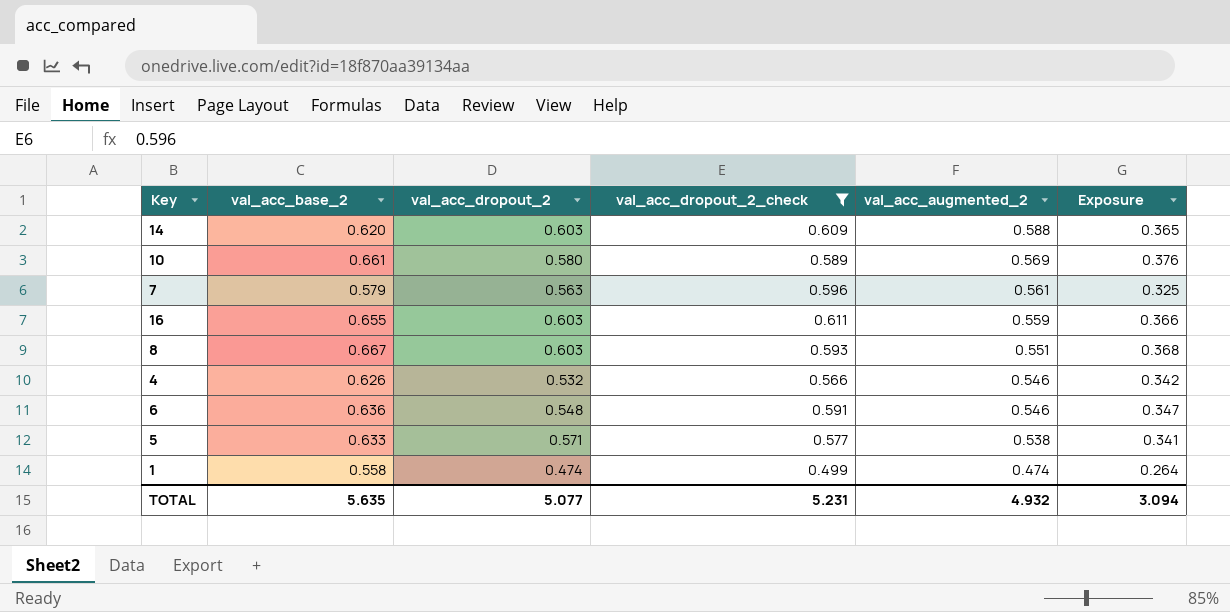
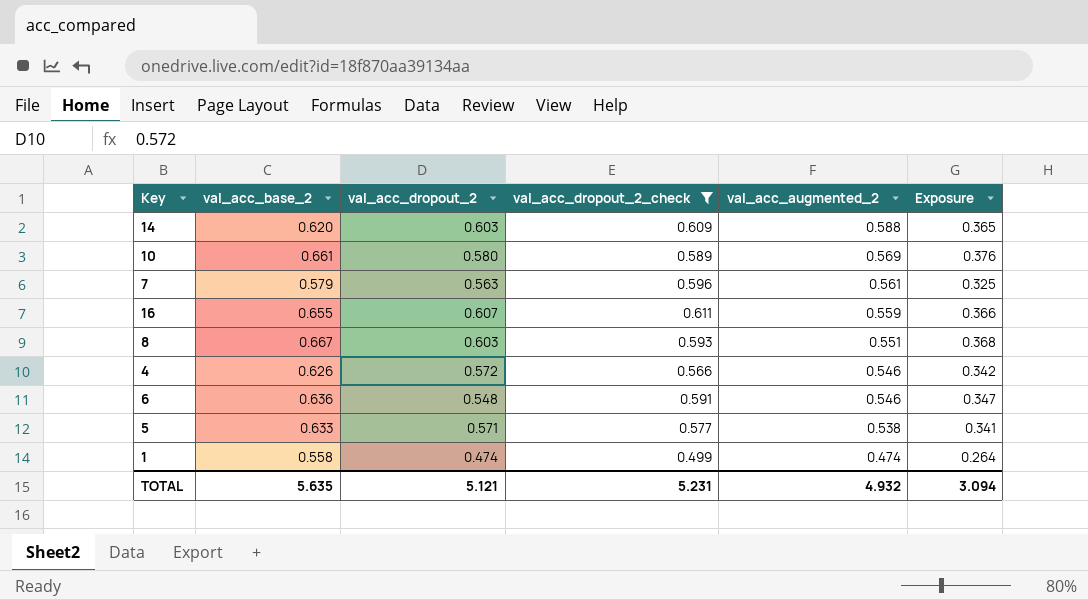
16 | val_acc_dropout_2: 0.603 -> 0.607
4 | val_acc_dropout_2: 0.532 -> 0.572
TOTAL | val_acc_dropout_2: 5.077 -> 5.121

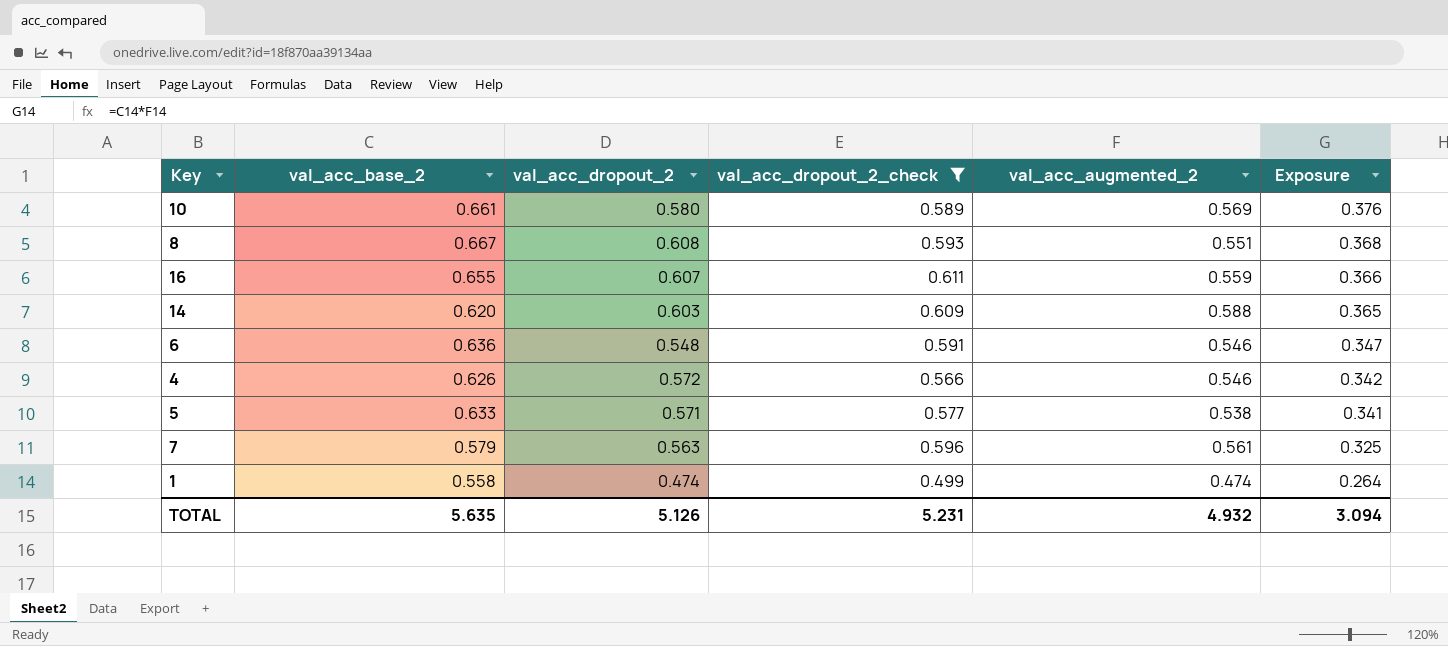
row order: val_acc_augmented_2 descending -> Exposure descending
8 | val_acc_dropout_2: 0.603 -> 0.608
TOTAL | val_acc_dropout_2: 5.121 -> 5.126

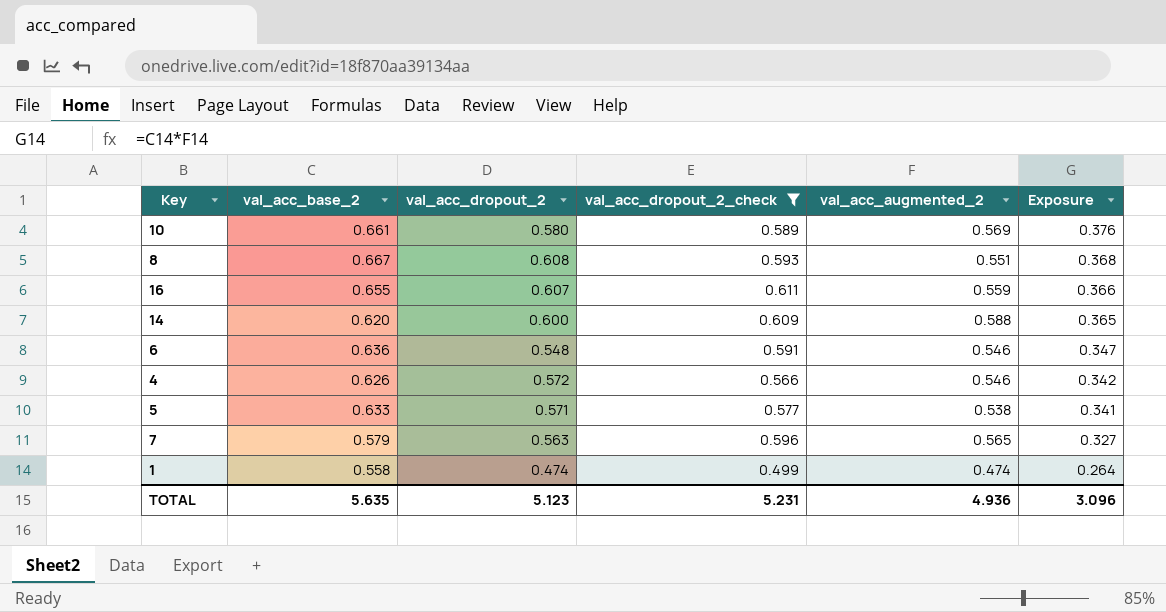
14 | val_acc_dropout_2: 0.603 -> 0.600
7 | val_acc_augmented_2: 0.561 -> 0.565
7 | Exposure: 0.325 -> 0.327
TOTAL | val_acc_dropout_2: 5.126 -> 5.123
TOTAL | val_acc_augmented_2: 4.932 -> 4.936
TOTAL | Exposure: 3.094 -> 3.096

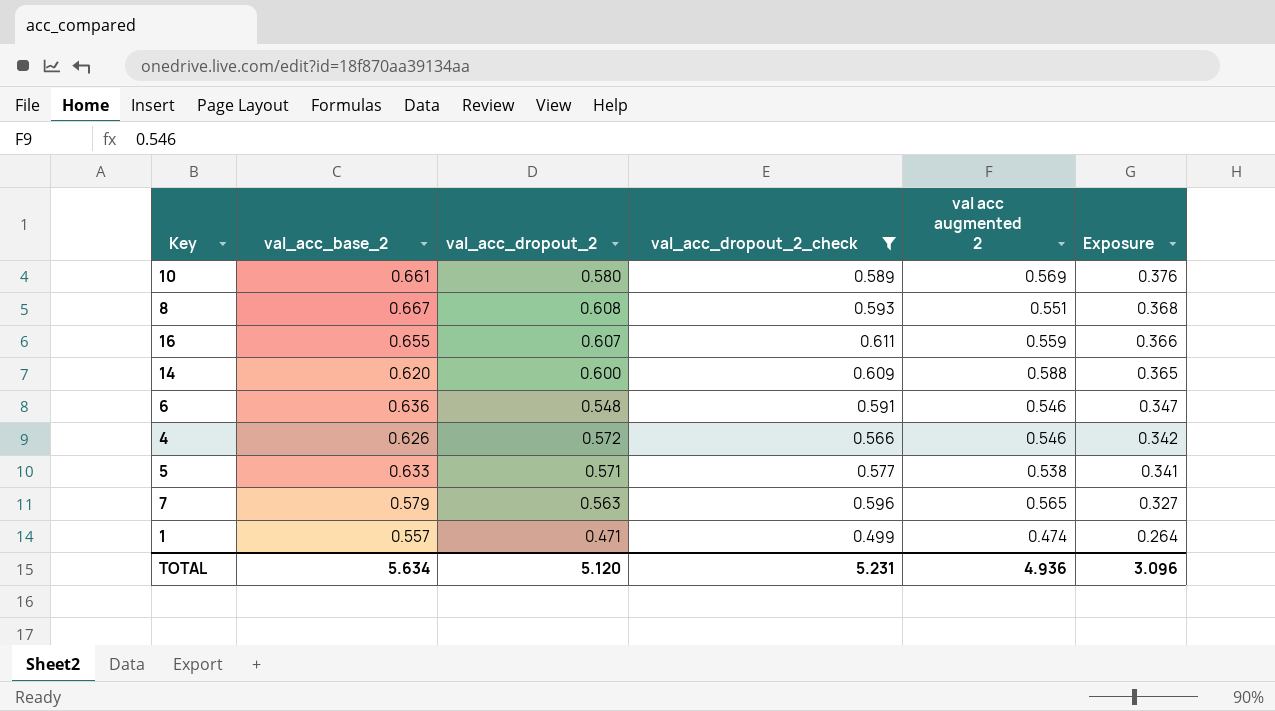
column name: val_acc_augmented_2 -> val acc augmented 2
1 | val_acc_base_2: 0.558 -> 0.557
1 | val_acc_dropout_2: 0.474 -> 0.471
TOTAL | val_acc_base_2: 5.635 -> 5.634
TOTAL | val_acc_dropout_2: 5.123 -> 5.120

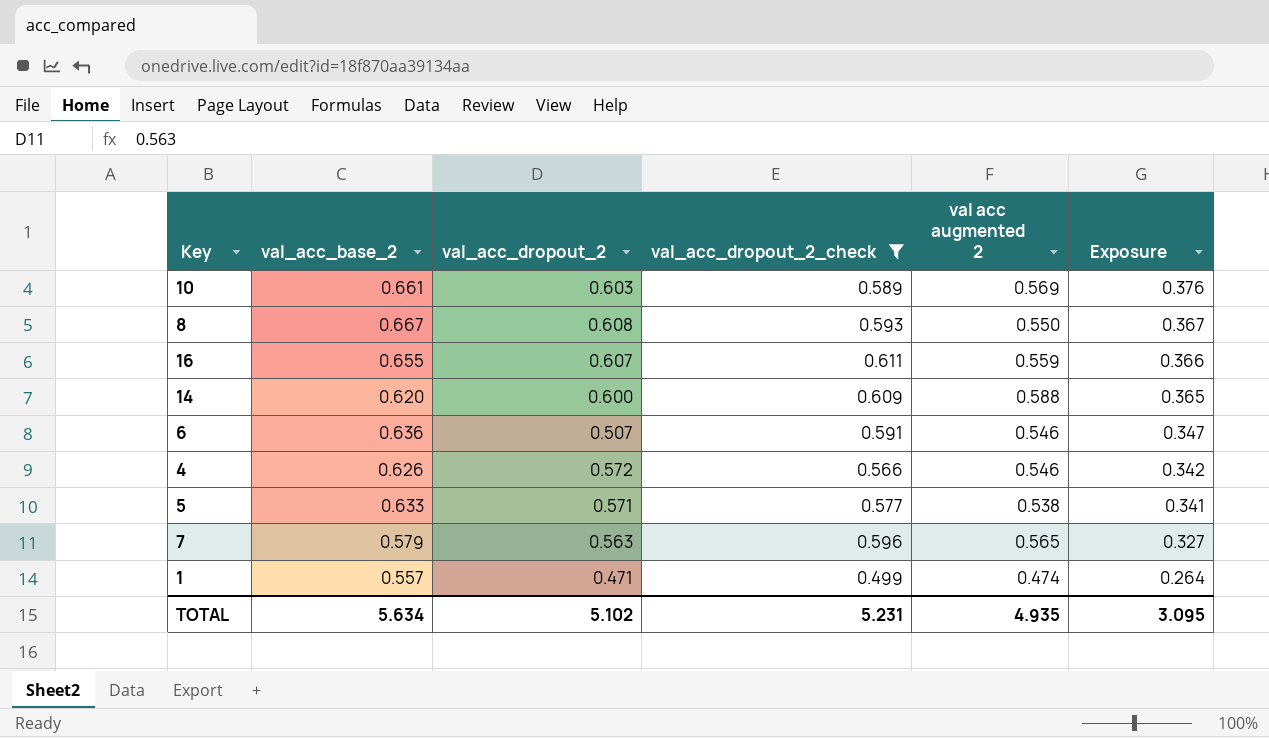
10 | val_acc_dropout_2: 0.580 -> 0.603
8 | val acc augmented 2: 0.551 -> 0.550
8 | Exposure: 0.368 -> 0.367
6 | val_acc_dropout_2: 0.548 -> 0.507
TOTAL | val_acc_dropout_2: 5.120 -> 5.102
TOTAL | val acc augmented 2: 4.936 -> 4.935
TOTAL | Exposure: 3.096 -> 3.095

